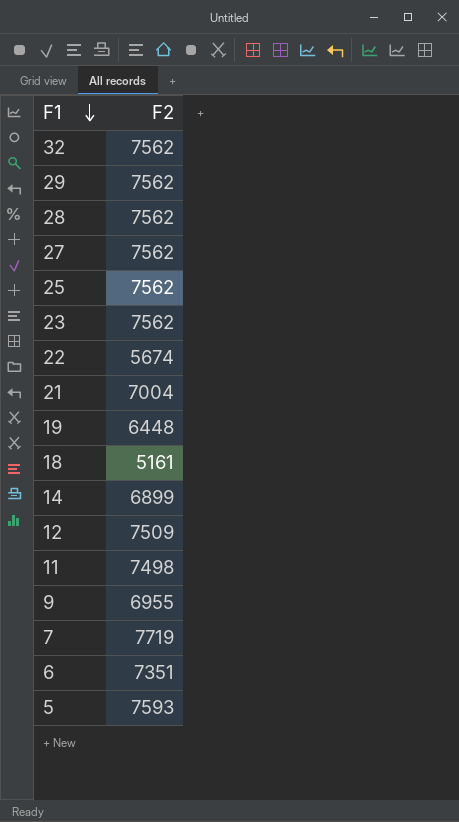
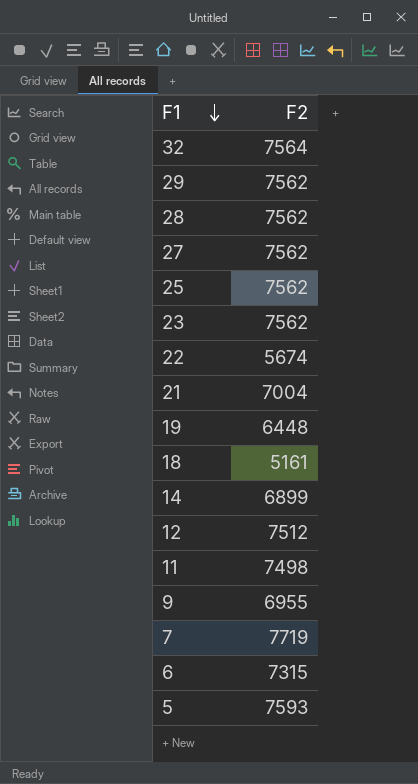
32 | F2: 7562 -> 7564
12 | F2: 7509 -> 7512
6 | F2: 7351 -> 7315

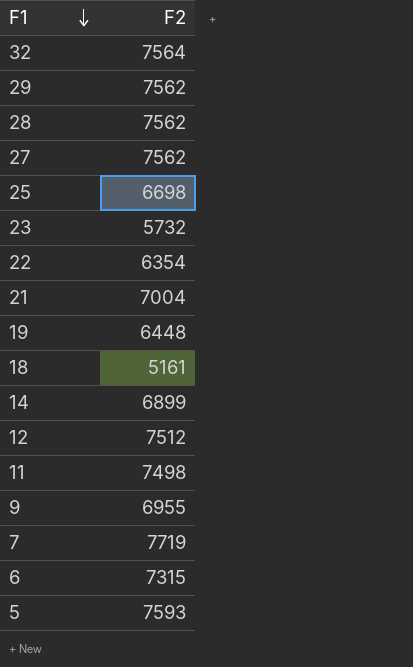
25 | F2: 7562 -> 6698
23 | F2: 7562 -> 5732
22 | F2: 5674 -> 6354

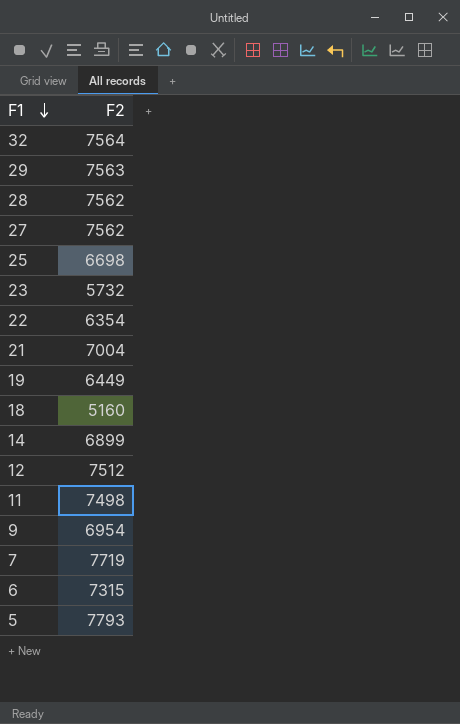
29 | F2: 7562 -> 7563
19 | F2: 6448 -> 6449
18 | F2: 5161 -> 5160
9 | F2: 6955 -> 6954
5 | F2: 7593 -> 7793

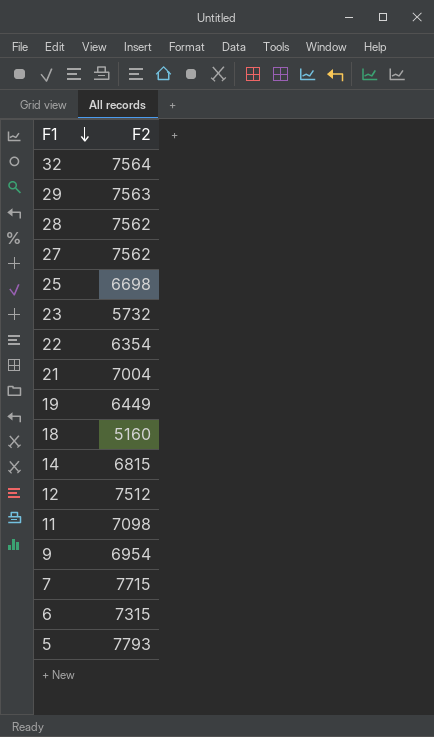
14 | F2: 6899 -> 6815
11 | F2: 7498 -> 7098
7 | F2: 7719 -> 7715

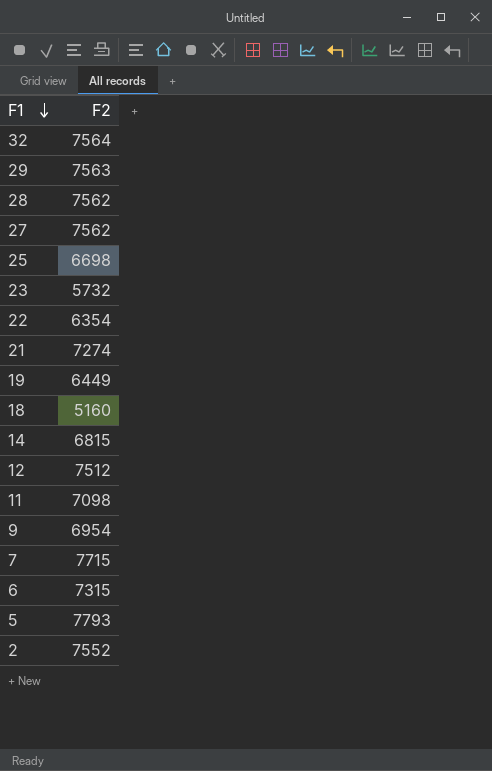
21 | F2: 7004 -> 7274
row 2: none -> 7552

